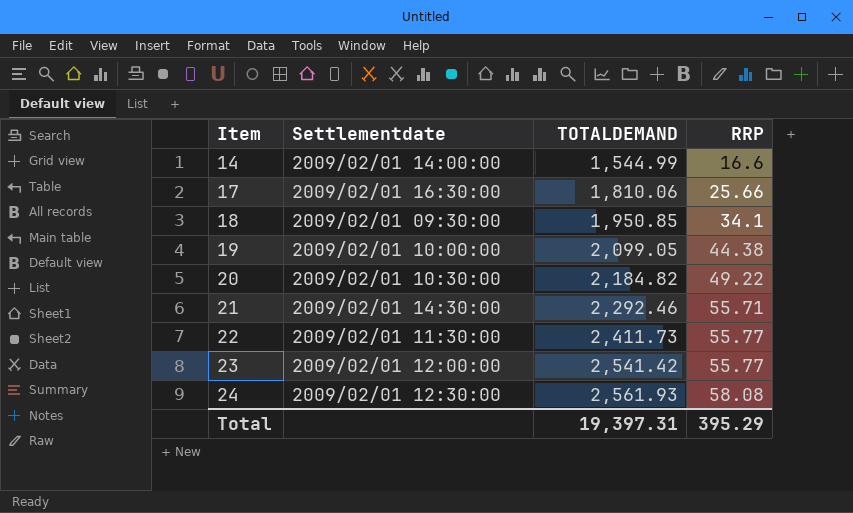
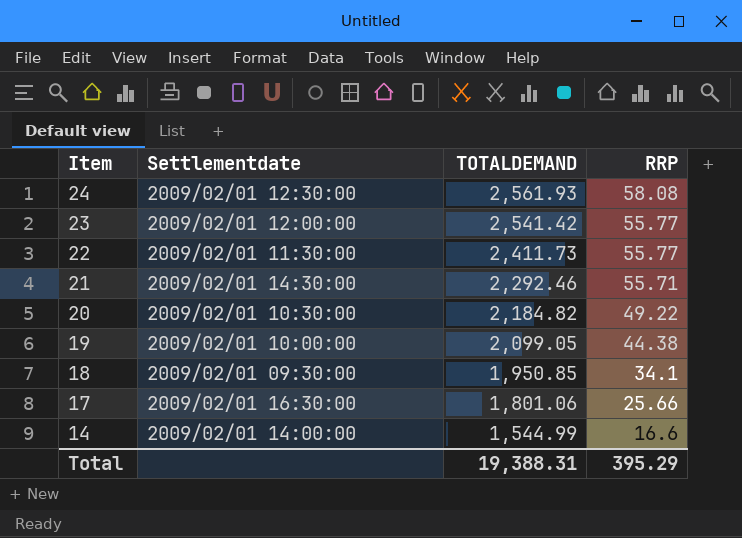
row order: Item ascending -> Item descending
17 | TOTALDEMAND: 1,810.06 -> 1,801.06
Total | TOTALDEMAND: 19,397.31 -> 19,388.31

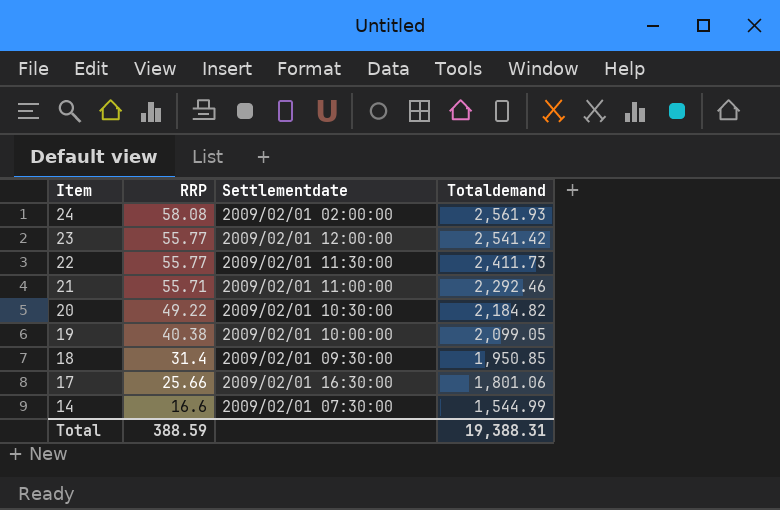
column RRP | position: 4 -> 2
column name: TOTALDEMAND -> Totaldemand
24 | Settlementdate: 2009/02/01 12:30:00 -> 2009/02/01 02:00:00
21 | Settlementdate: 2009/02/01 14:30:00 -> 2009/02/01 11:00:00
19 | RRP: 44.38 -> 40.38
18 | RRP: 34.1 -> 31.4
14 | Settlementdate: 2009/02/01 14:00:00 -> 2009/02/01 07:30:00
Total | RRP: 395.29 -> 388.59

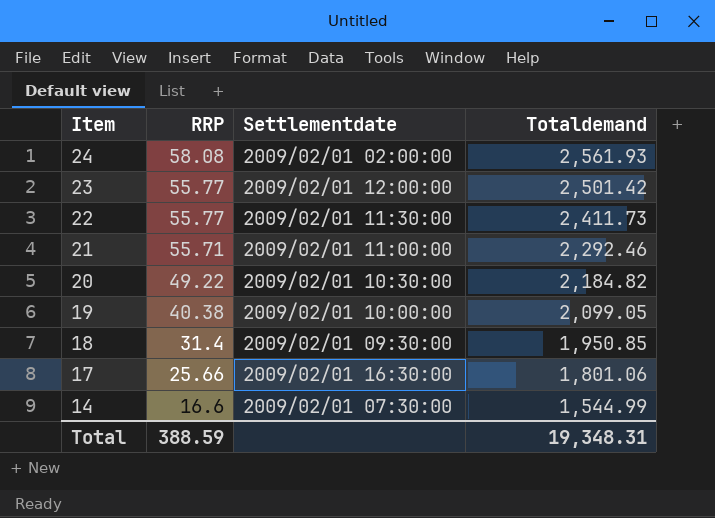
23 | Totaldemand: 2,541.42 -> 2,501.42
Total | Totaldemand: 19,388.31 -> 19,348.31

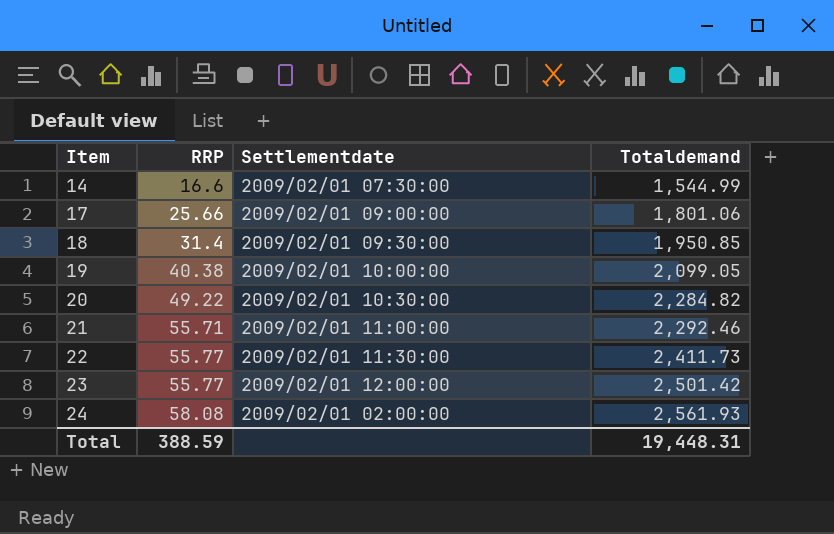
row order: Item descending -> Item ascending
17 | Settlementdate: 2009/02/01 16:30:00 -> 2009/02/01 09:00:00
20 | Totaldemand: 2,184.82 -> 2,284.82
Total | Totaldemand: 19,348.31 -> 19,448.31

